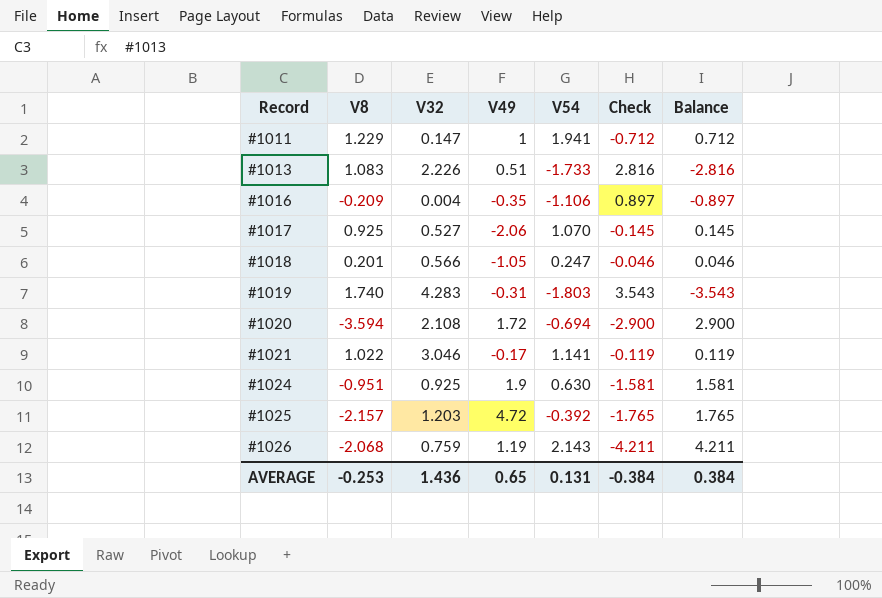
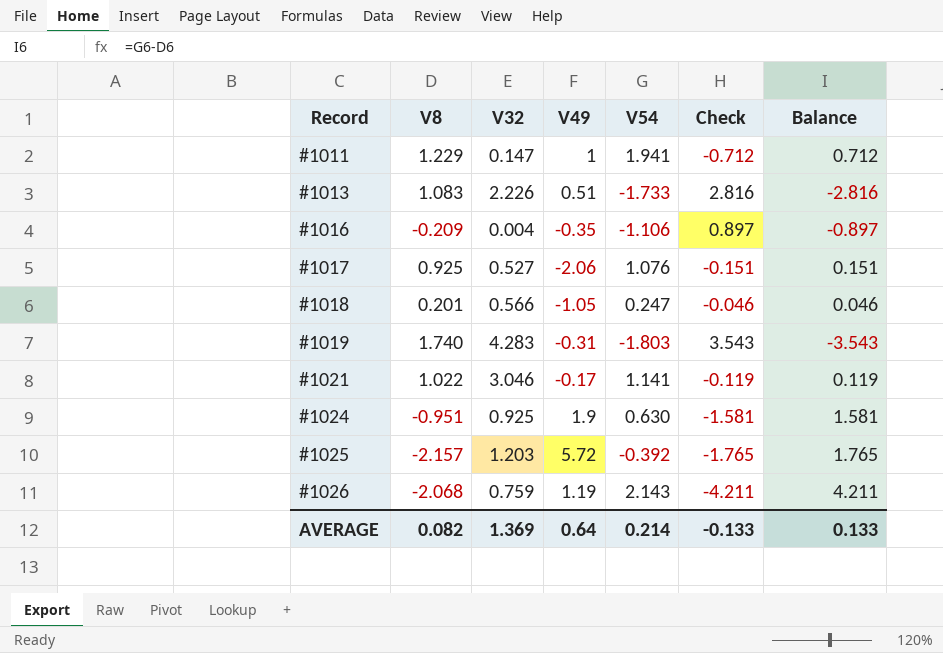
row #1020: -3.594 | 2.108 | 1.72 | -0.694 | -2.900 | 2.900 -> none
#1017 | V54: 1.070 -> 1.076
#1017 | Check: -0.145 -> -0.151
#1017 | Balance: 0.145 -> 0.151
#1025 | V49: 4.72 -> 5.72
AVERAGE | V8: -0.253 -> 0.082
AVERAGE | V32: 1.436 -> 1.369
AVERAGE | V49: 0.65 -> 0.64
AVERAGE | V54: 0.131 -> 0.214
AVERAGE | Check: -0.384 -> -0.133
AVERAGE | Balance: 0.384 -> 0.133

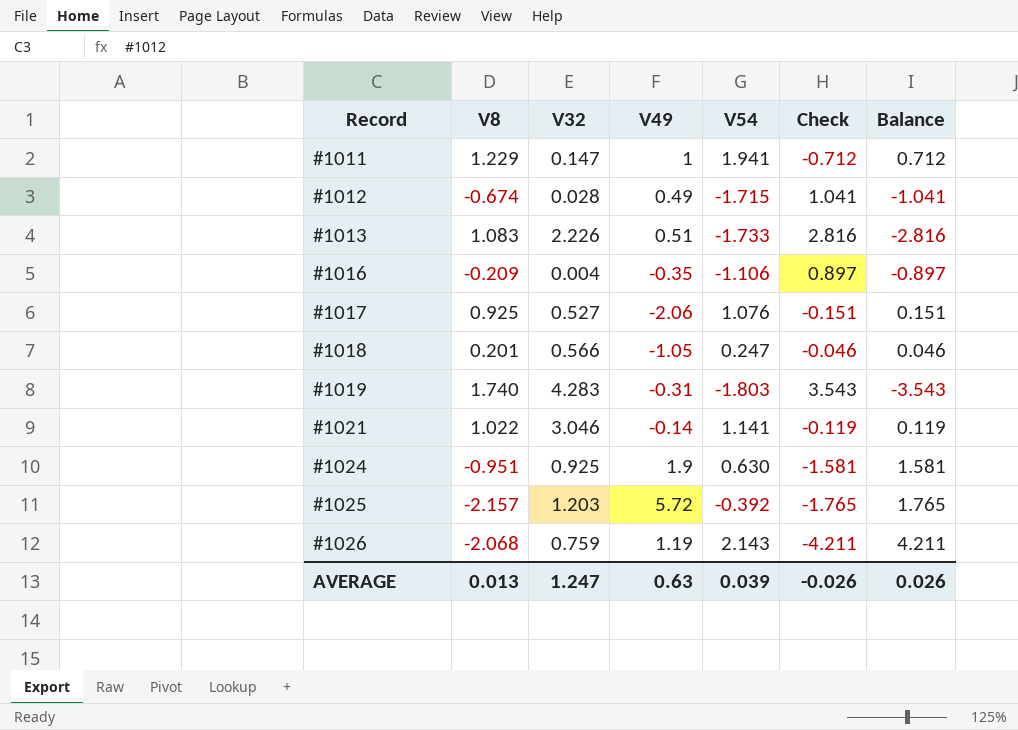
row #1012: none -> -0.674 | 0.028 | 0.49 | -1.715 | 1.041 | -1.041
#1021 | V49: -0.17 -> -0.14
AVERAGE | V8: 0.082 -> 0.013
AVERAGE | V32: 1.369 -> 1.247
AVERAGE | V49: 0.64 -> 0.63
AVERAGE | V54: 0.214 -> 0.039
AVERAGE | Check: -0.133 -> -0.026
AVERAGE | Balance: 0.133 -> 0.026

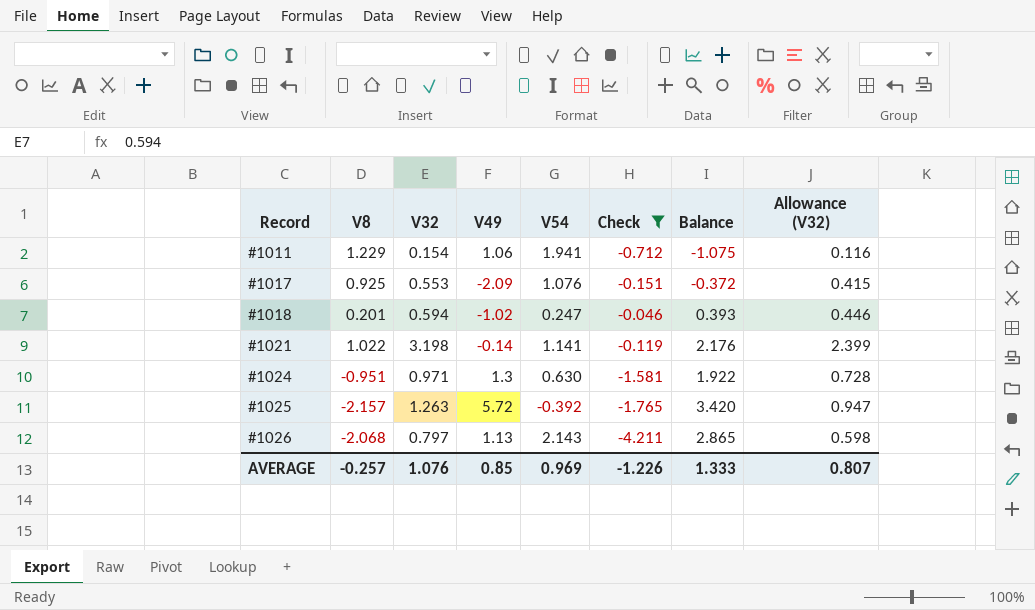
filter: none -> Check <= -0.046
column Balance | formula: [V54] - [V8] -> [V32] - [V8]
column Allowance (V32) | formula: none -> [V32] * 0.75
#1011 | V32: 0.147 -> 0.154
#1011 | V49: 1 -> 1.06
#1017 | V32: 0.527 -> 0.553
#1017 | V49: -2.06 -> -2.09
#1018 | V32: 0.566 -> 0.594
#1018 | V49: -1.05 -> -1.02
#1021 | V32: 3.046 -> 3.198
#1024 | V32: 0.925 -> 0.971
#1024 | V49: 1.9 -> 1.3
#1025 | V32: 1.203 -> 1.263
#1026 | V32: 0.759 -> 0.797
#1026 | V49: 1.19 -> 1.13
AVERAGE | V8: 0.013 -> -0.257
AVERAGE | V32: 1.247 -> 1.076
AVERAGE | V49: 0.63 -> 0.85
AVERAGE | V54: 0.039 -> 0.969
AVERAGE | Check: -0.026 -> -1.226
AVERAGE | Balance: 0.026 -> 1.333

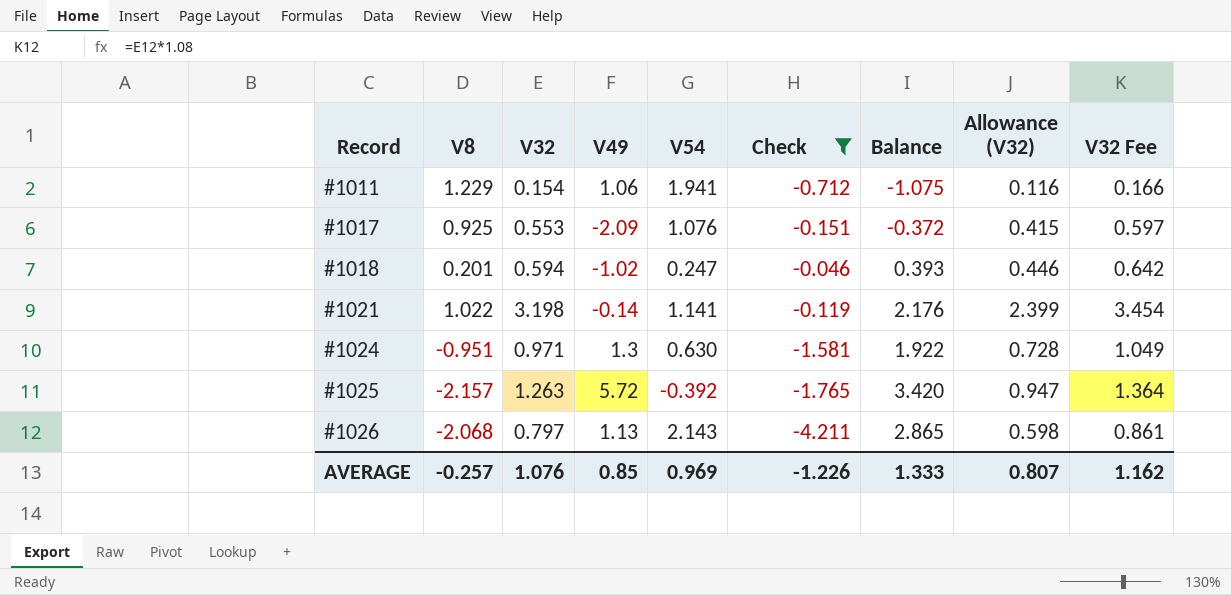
column V32 Fee | formula: none -> [V32] * 1.08

